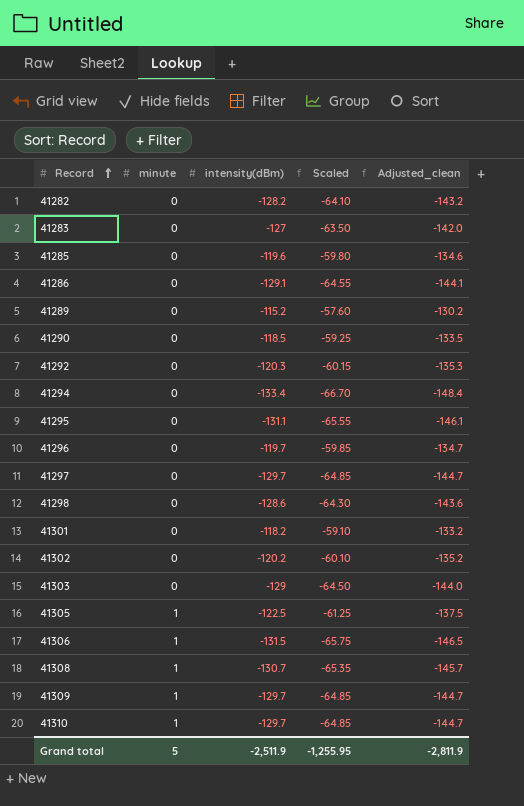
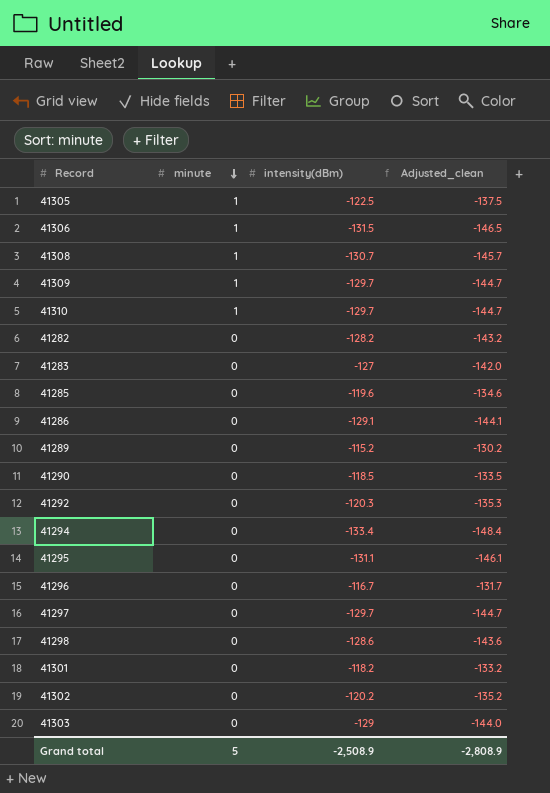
row order: Record ascending -> minute descending
column Scaled | formula: [intensity(dBm)] * 0.5 -> none
41296 | intensity(dBm): -119.7 -> -116.7
41296 | Adjusted_clean: -134.7 -> -131.7
Grand total | intensity(dBm): -2,511.9 -> -2,508.9
Grand total | Adjusted_clean: -2,811.9 -> -2,808.9

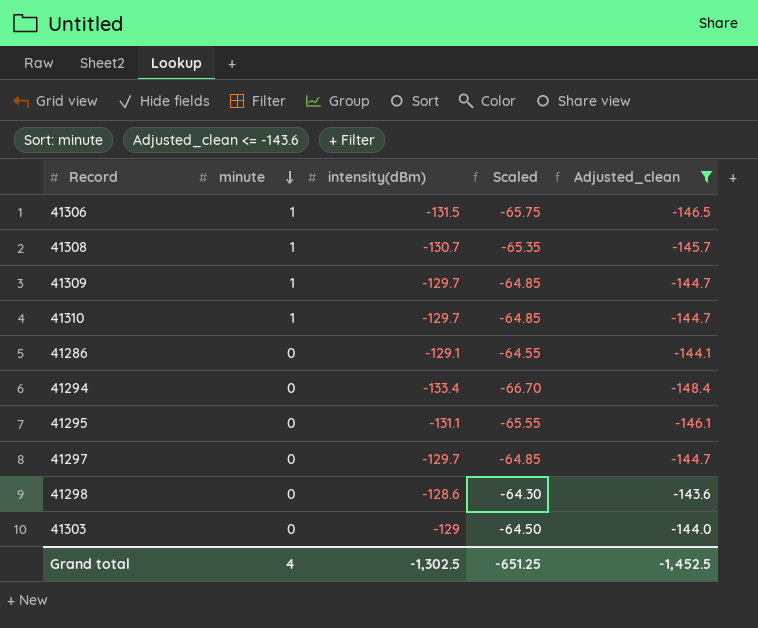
filter: none -> Adjusted_clean <= -143.6
column Scaled | formula: none -> [intensity(dBm)] * 0.5
Grand total | minute: 5 -> 4
Grand total | intensity(dBm): -2,508.9 -> -1,302.5
Grand total | Adjusted_clean: -2,808.9 -> -1,452.5

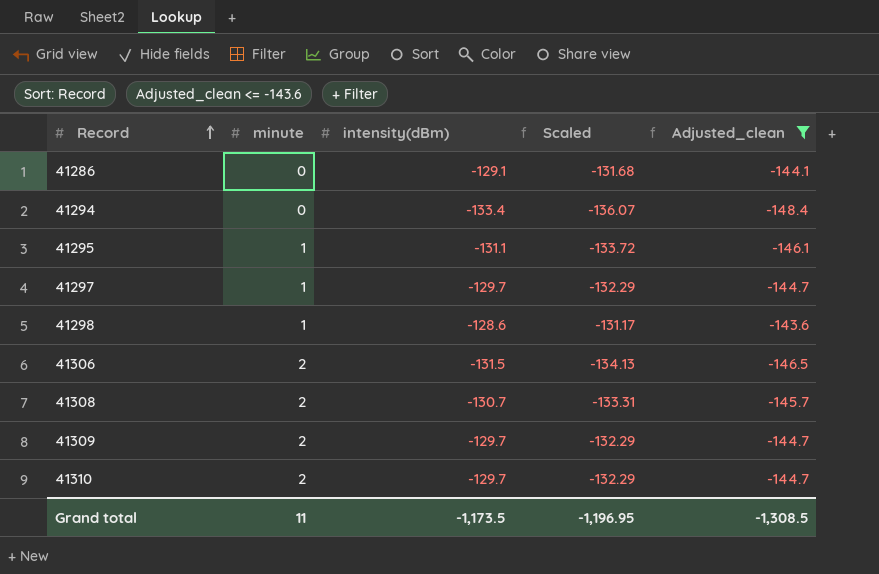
row order: minute descending -> Record ascending
column Scaled | formula: [intensity(dBm)] * 0.5 -> [intensity(dBm)] * 1.02
row 41303: 0 | -129 | -64.50 | -144.0 -> none
41295 | minute: 0 -> 1
41297 | minute: 0 -> 1
41298 | minute: 0 -> 1
41306 | minute: 1 -> 2
41308 | minute: 1 -> 2
41309 | minute: 1 -> 2
41310 | minute: 1 -> 2
Grand total | minute: 4 -> 11
Grand total | intensity(dBm): -1,302.5 -> -1,173.5
Grand total | Scaled: -651.25 -> -1,196.95
Grand total | Adjusted_clean: -1,452.5 -> -1,308.5

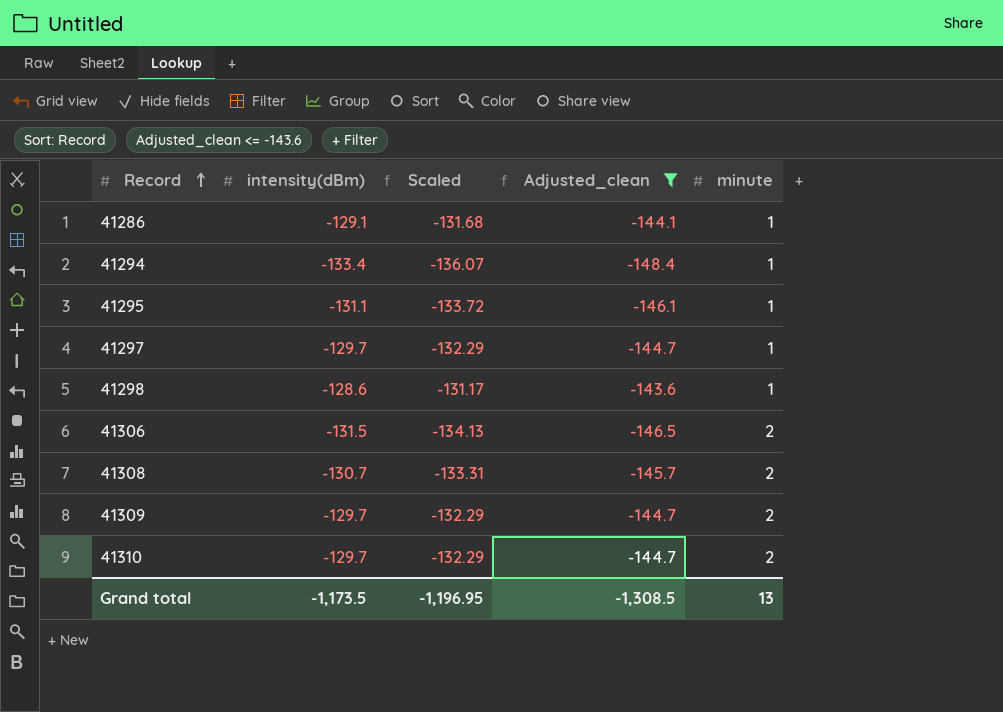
column minute | position: 2 -> 5
41286 | minute: 0 -> 1
41294 | minute: 0 -> 1
Grand total | minute: 11 -> 13

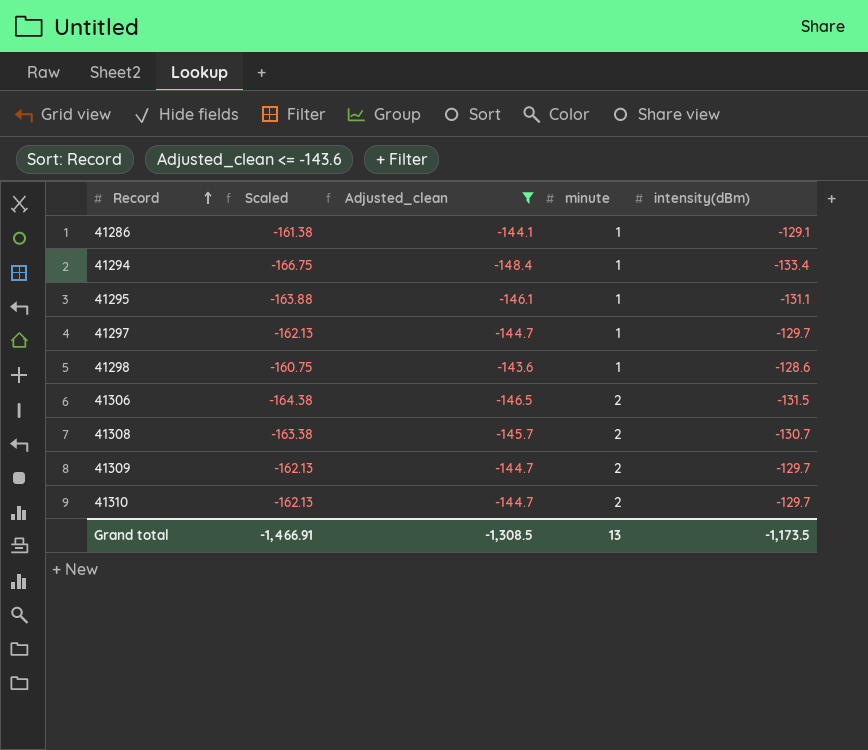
column Scaled | formula: [intensity(dBm)] * 1.02 -> [intensity(dBm)] * 1.25
column intensity(dBm) | position: 2 -> 5
Grand total | Scaled: -1,196.95 -> -1,466.91

